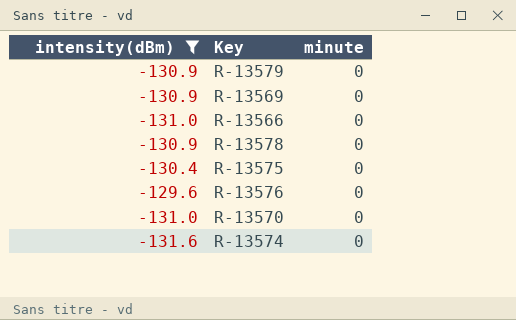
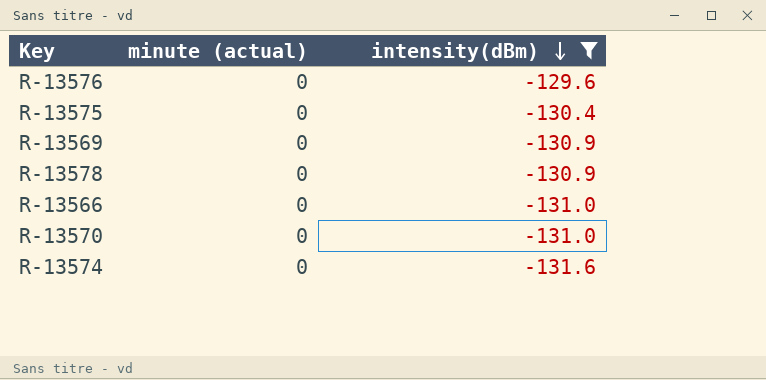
row order: none -> intensity(dBm) descending
column name: minute -> minute (actual)
column intensity(dBm) | position: 1 -> 3
row R-13579: -130.9 | 0 -> none

